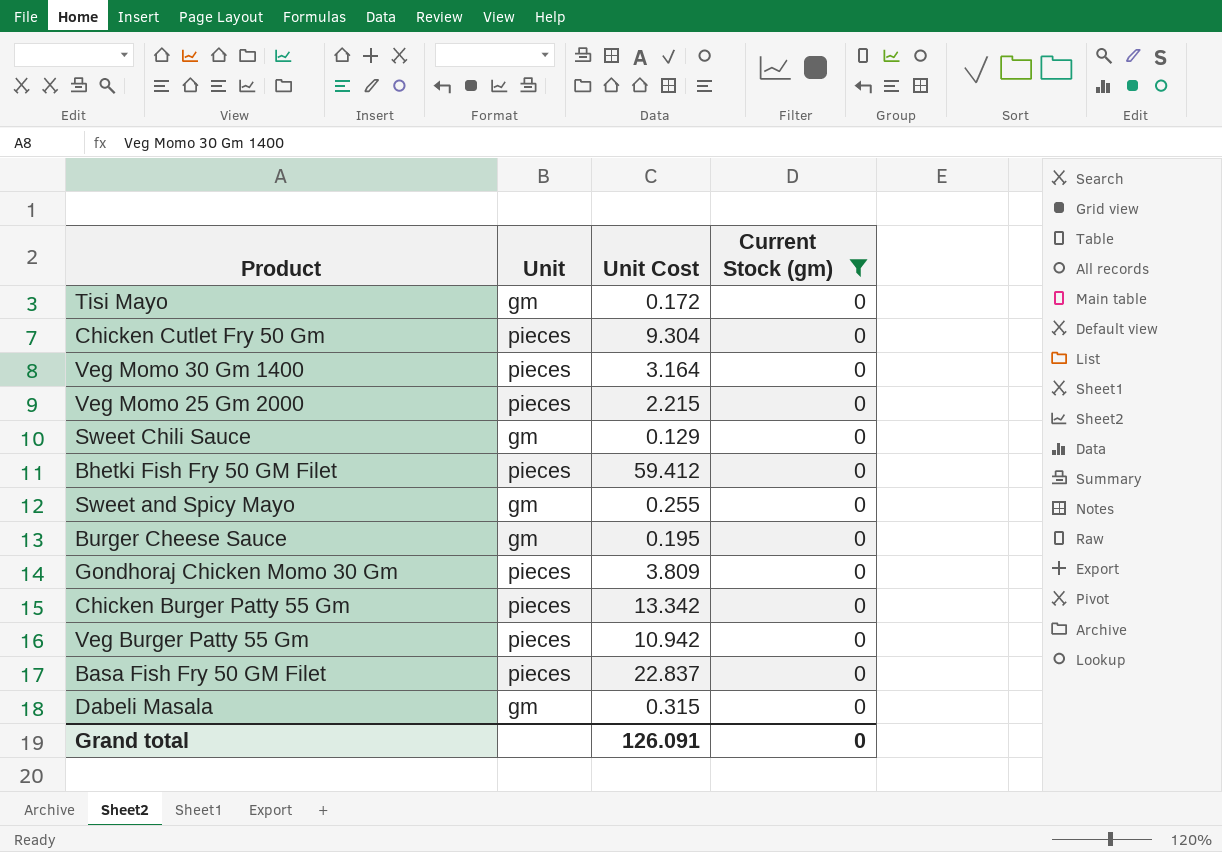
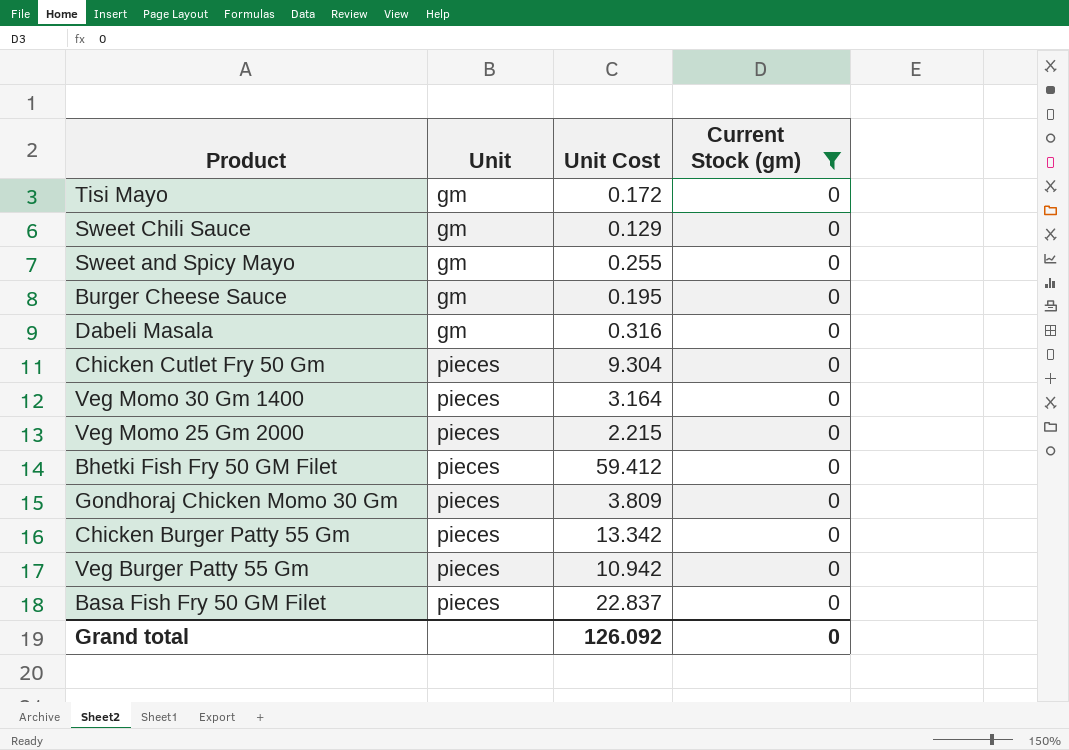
row order: none -> Unit ascending
Dabeli Masala | Unit Cost: 0.315 -> 0.316
Grand total | Unit Cost: 126.091 -> 126.092

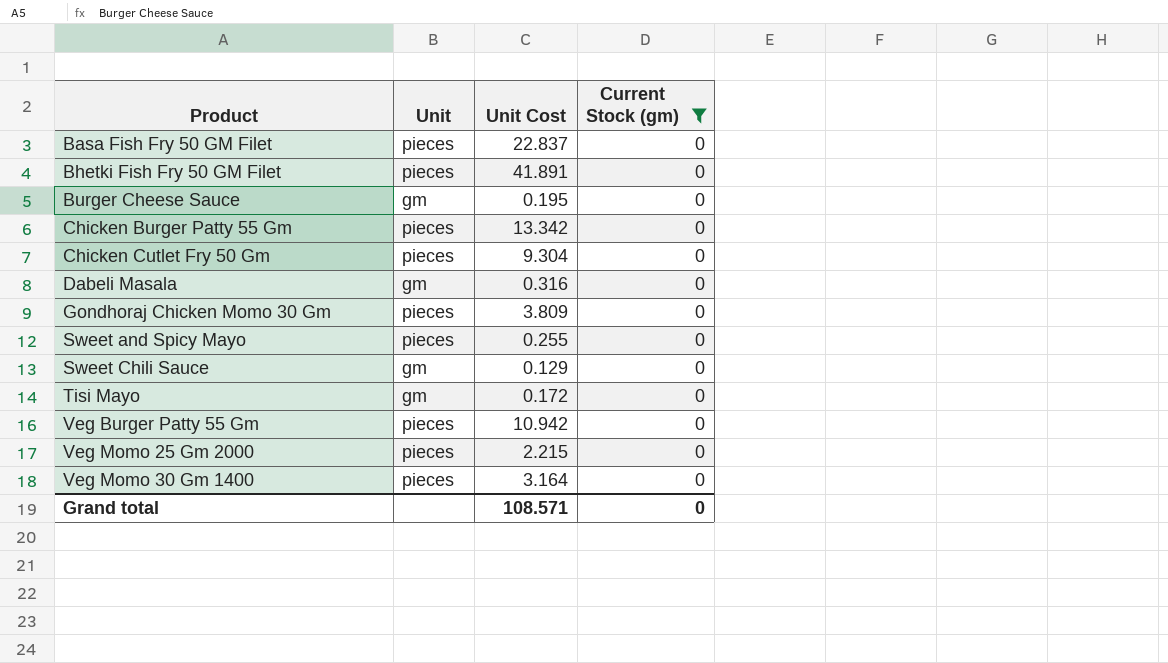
row order: Unit ascending -> Product ascending
Bhetki Fish Fry 50 GM Filet | Unit Cost: 59.412 -> 41.891
Sweet and Spicy Mayo | Unit: gm -> pieces
Grand total | Unit Cost: 126.092 -> 108.571

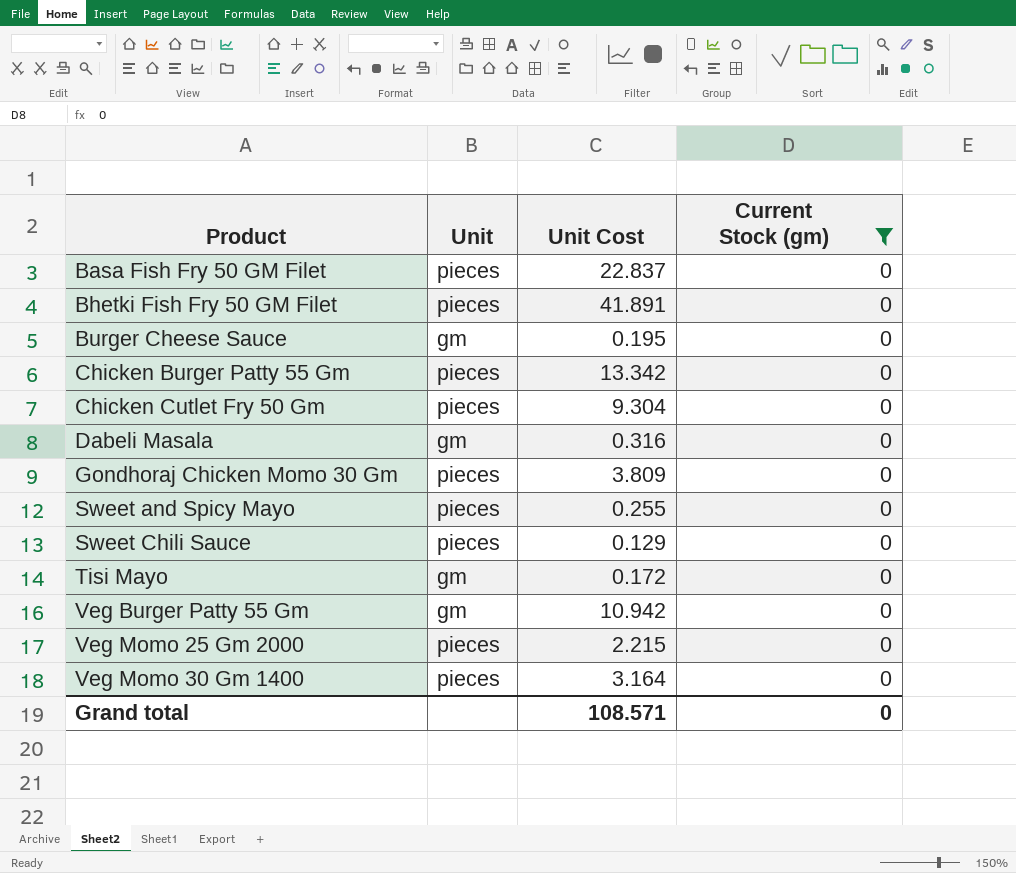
Sweet Chili Sauce | Unit: gm -> pieces
Veg Burger Patty 55 Gm | Unit: pieces -> gm

